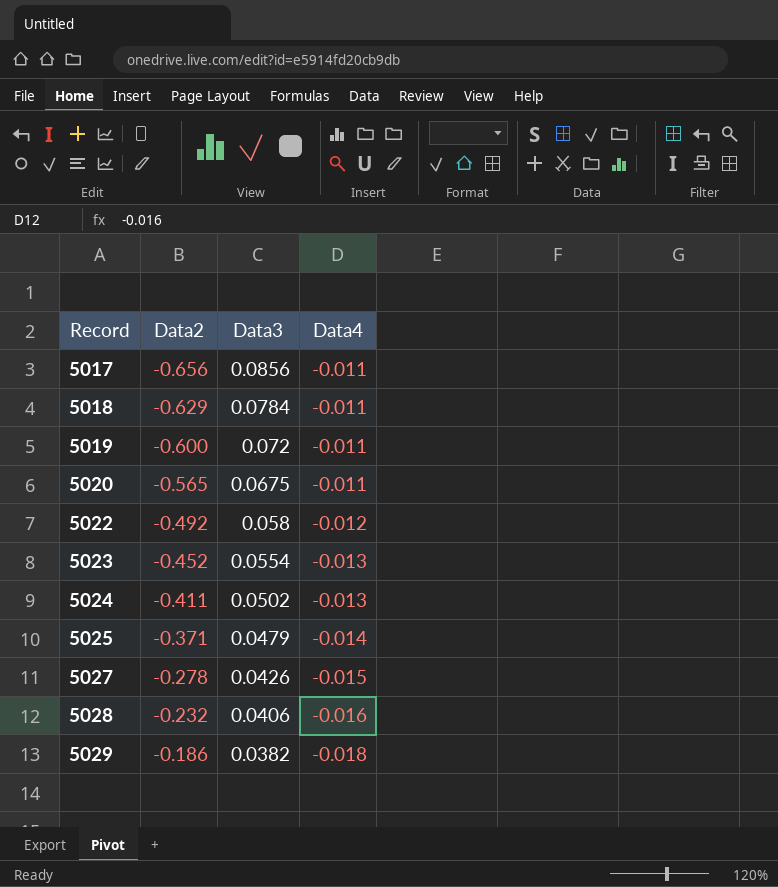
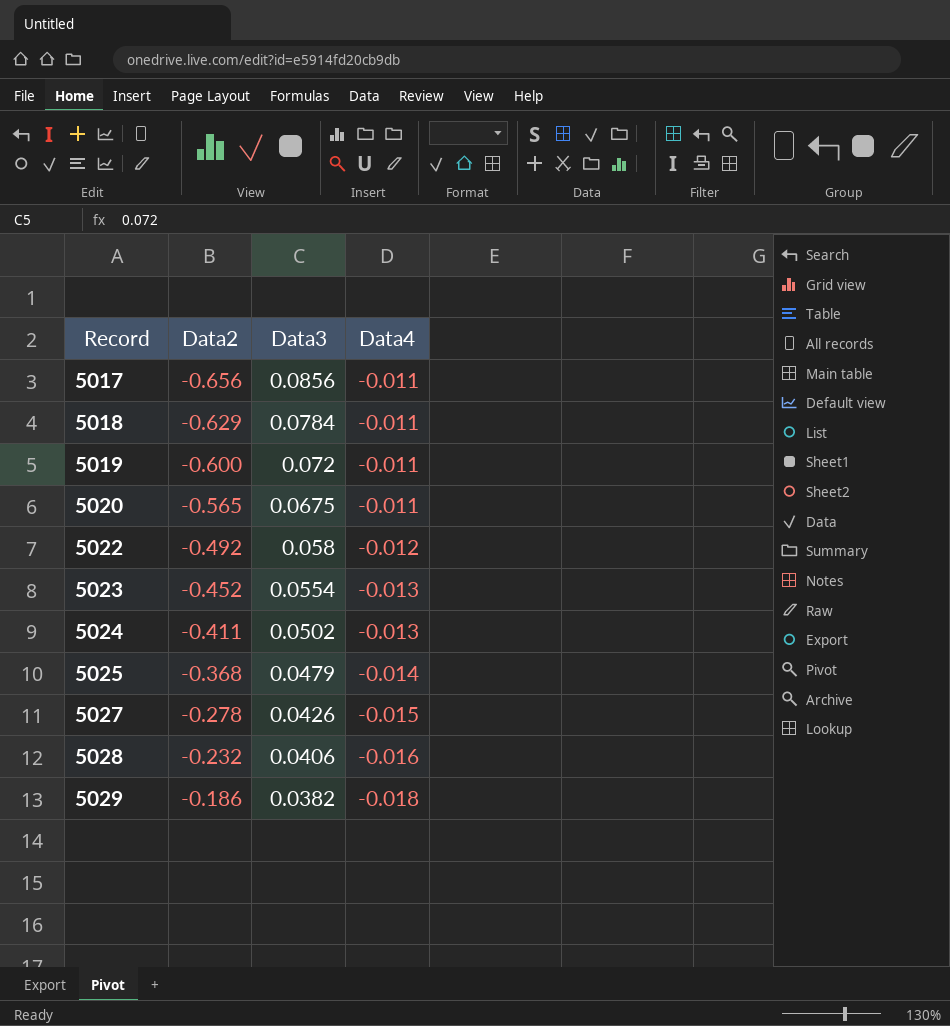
5025 | Data2: -0.371 -> -0.368

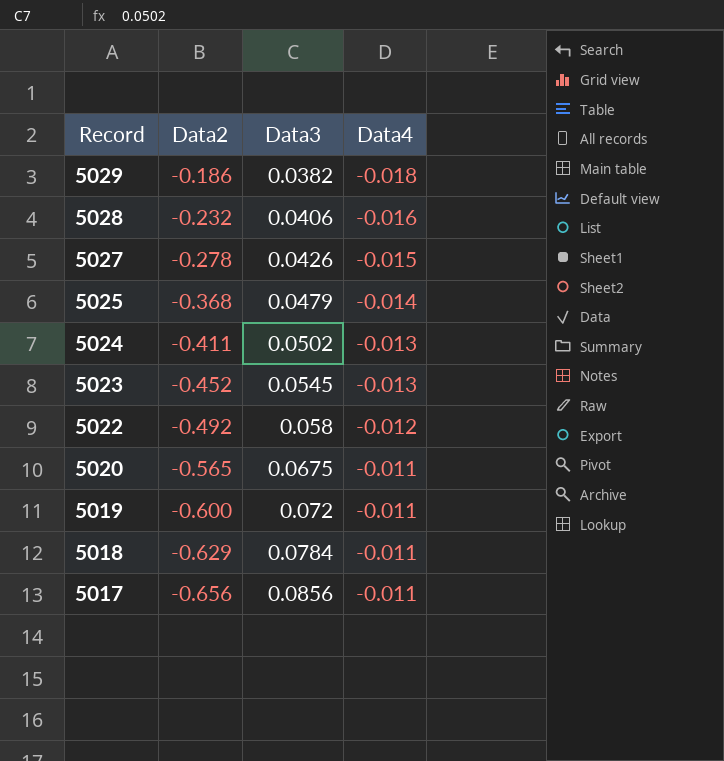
row order: Record ascending -> Record descending
5023 | Data3: 0.0554 -> 0.0545

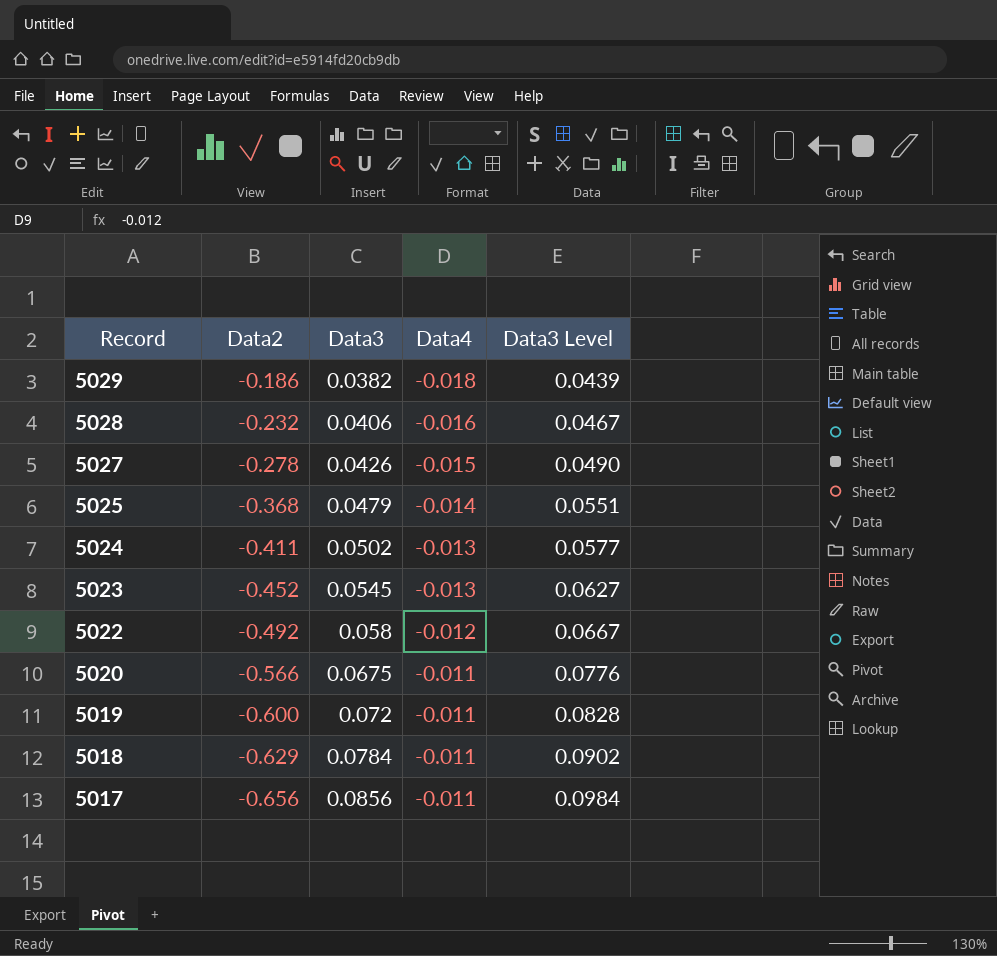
column Data3 Level | formula: none -> [Data3] * 1.15
5020 | Data2: -0.565 -> -0.566

